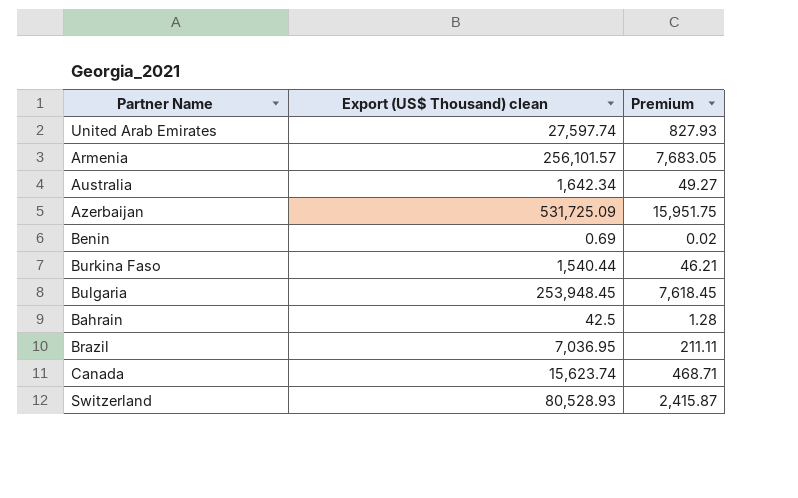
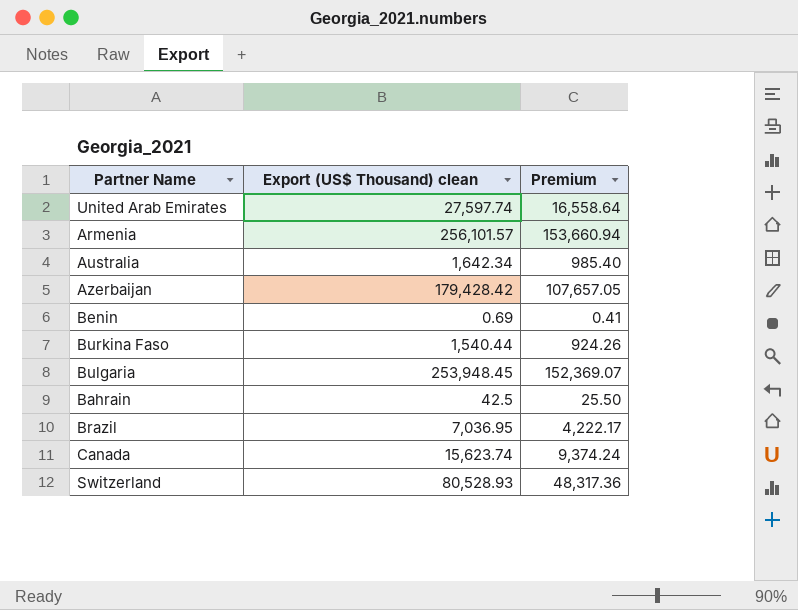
column Premium | formula: [Export (US$ Thousand) clean] * 0.03 -> [Export (US$ Thousand) clean] * 0.6
Azerbaijan | Export (US$ Thousand) clean: 531,725.09 -> 179,428.42

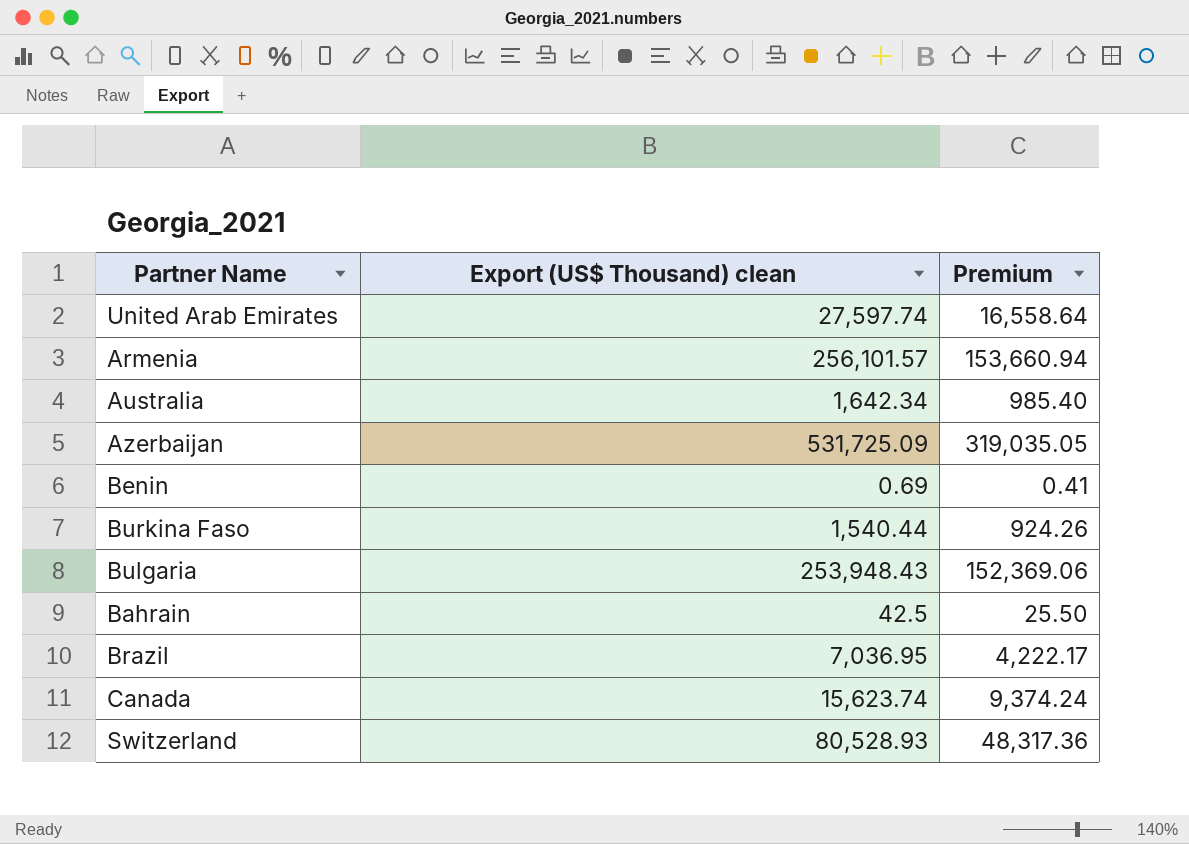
Azerbaijan | Export (US$ Thousand) clean: 179,428.42 -> 531,725.09
Azerbaijan | Premium: 107,657.05 -> 319,035.05
Bulgaria | Export (US$ Thousand) clean: 253,948.45 -> 253,948.43
Bulgaria | Premium: 152,369.07 -> 152,369.06

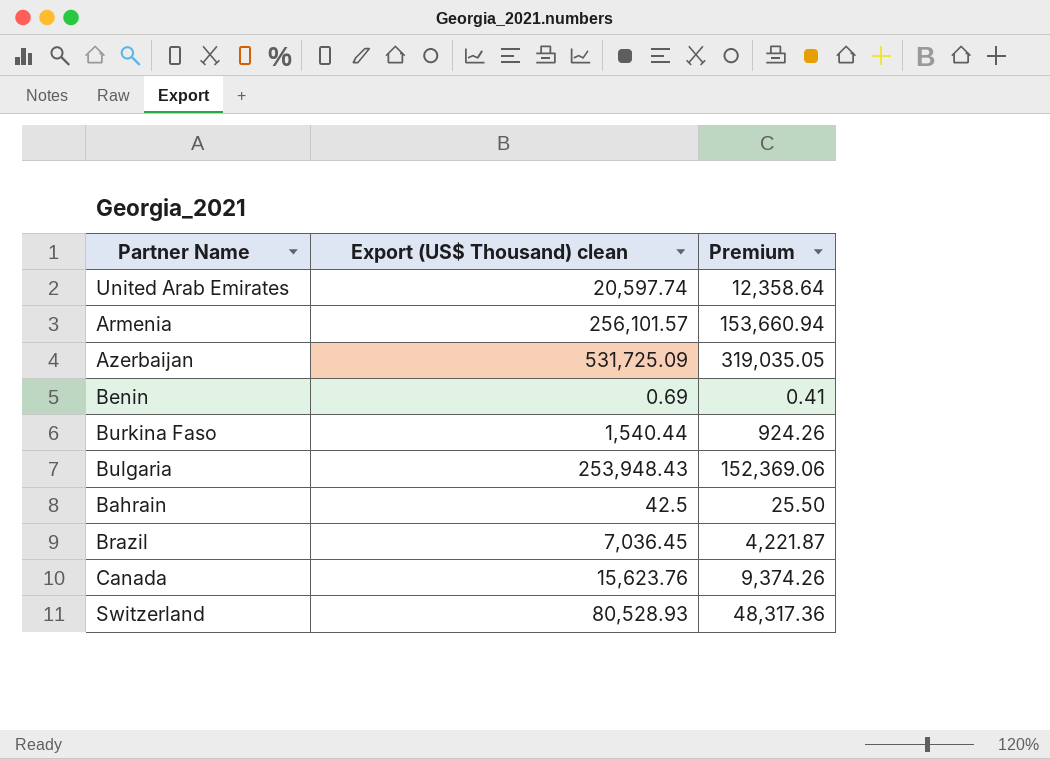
row Australia: 1,642.34 | 985.40 -> none
United Arab Emirates | Export (US$ Thousand) clean: 27,597.74 -> 20,597.74
United Arab Emirates | Premium: 16,558.64 -> 12,358.64
Brazil | Export (US$ Thousand) clean: 7,036.95 -> 7,036.45
Brazil | Premium: 4,222.17 -> 4,221.87
Canada | Export (US$ Thousand) clean: 15,623.74 -> 15,623.76
Canada | Premium: 9,374.24 -> 9,374.26

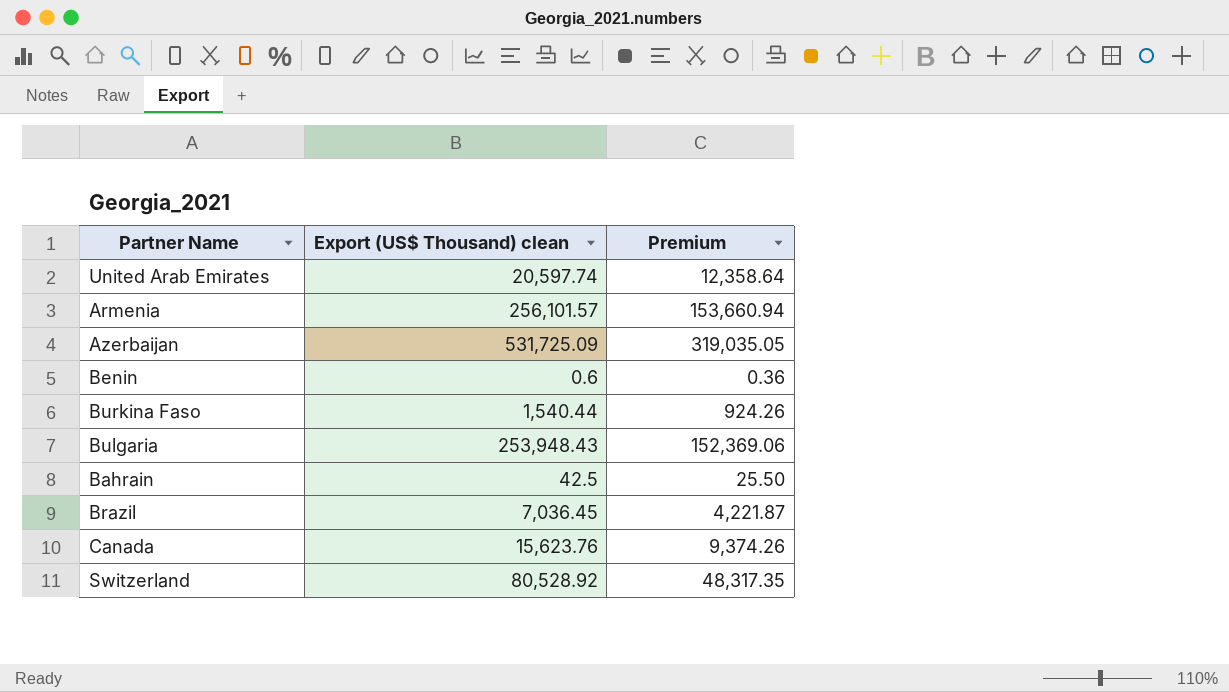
Benin | Export (US$ Thousand) clean: 0.69 -> 0.6
Benin | Premium: 0.41 -> 0.36
Switzerland | Export (US$ Thousand) clean: 80,528.93 -> 80,528.92
Switzerland | Premium: 48,317.36 -> 48,317.35

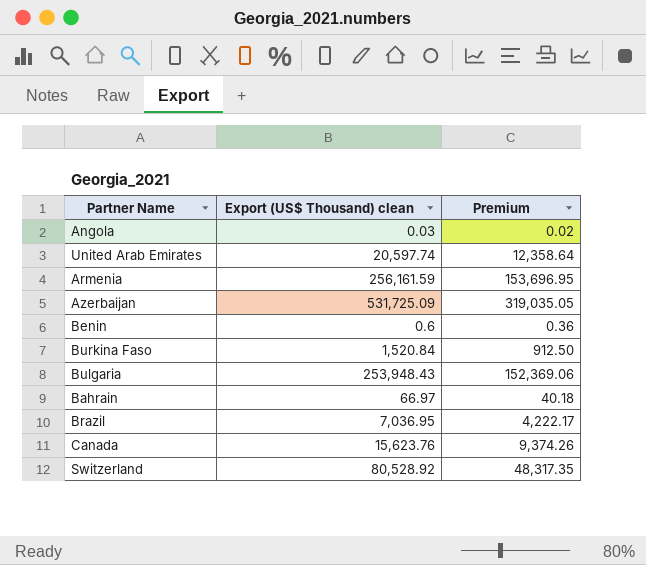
row Angola: none -> 0.03 | 0.02
Armenia | Export (US$ Thousand) clean: 256,101.57 -> 256,161.59
Armenia | Premium: 153,660.94 -> 153,696.95
Burkina Faso | Export (US$ Thousand) clean: 1,540.44 -> 1,520.84
Burkina Faso | Premium: 924.26 -> 912.50
Bahrain | Export (US$ Thousand) clean: 42.5 -> 66.97
Bahrain | Premium: 25.50 -> 40.18
Brazil | Export (US$ Thousand) clean: 7,036.45 -> 7,036.95
Brazil | Premium: 4,221.87 -> 4,222.17

